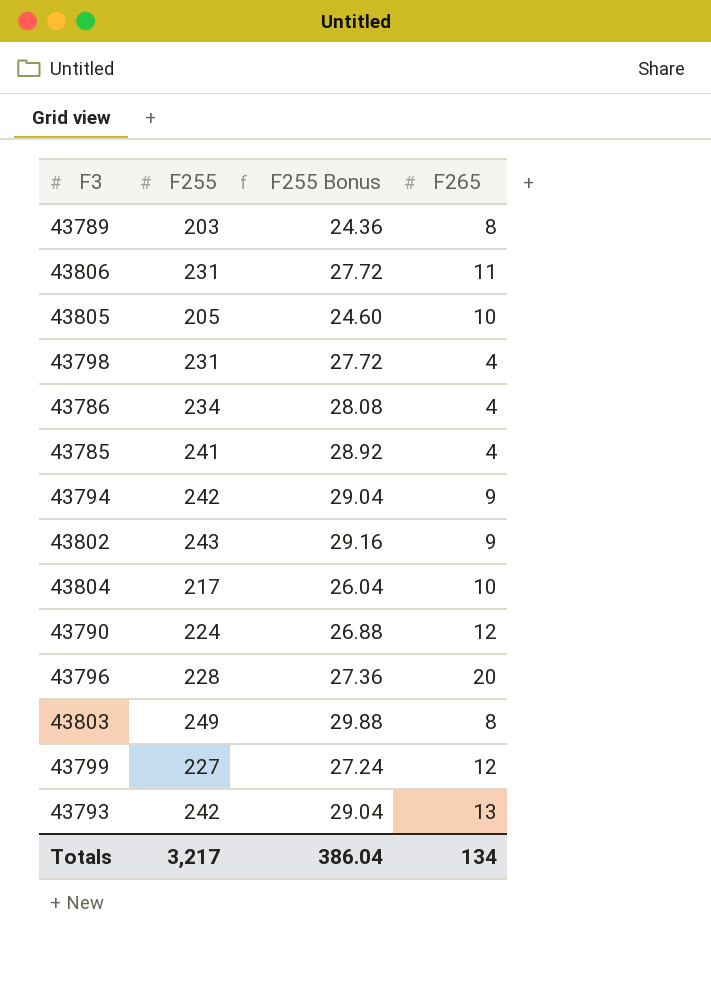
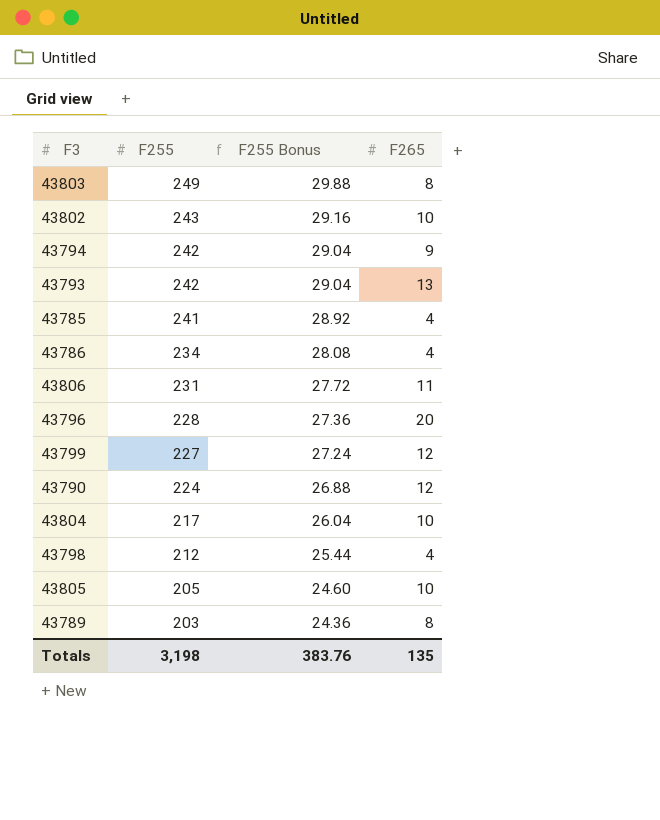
row order: none -> F255 descending
43802 | F265: 9 -> 10
43798 | F255: 231 -> 212
43798 | F255 Bonus: 27.72 -> 25.44
Totals | F255: 3,217 -> 3,198
Totals | F255 Bonus: 386.04 -> 383.76
Totals | F265: 134 -> 135

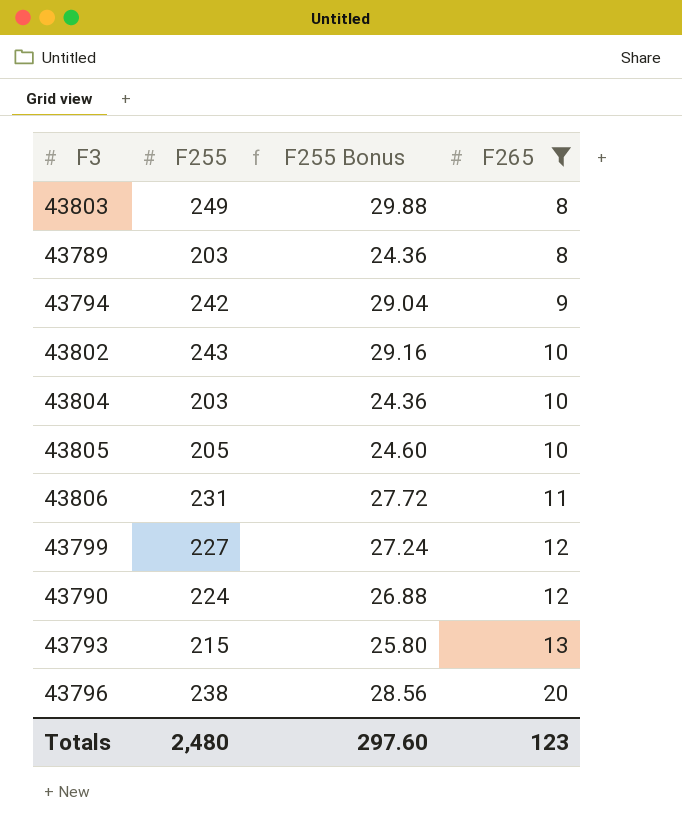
filter: none -> F265 != 4
row order: F255 descending -> F265 ascending
43804 | F255: 217 -> 203
43804 | F255 Bonus: 26.04 -> 24.36
43793 | F255: 242 -> 215
43793 | F255 Bonus: 29.04 -> 25.80
43796 | F255: 228 -> 238
43796 | F255 Bonus: 27.36 -> 28.56
Totals | F255: 3,198 -> 2,480
Totals | F255 Bonus: 383.76 -> 297.60
Totals | F265: 135 -> 123

